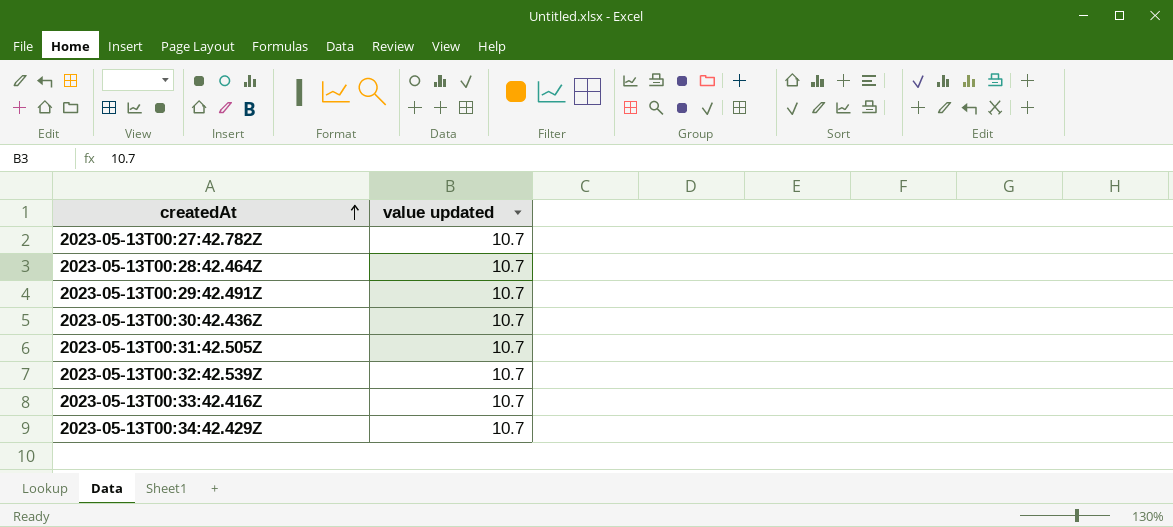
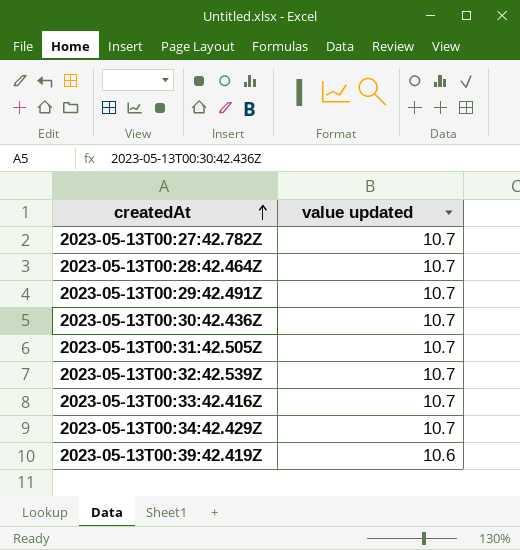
row 2023-05-13T00:39:42.419Z: none -> 10.6

